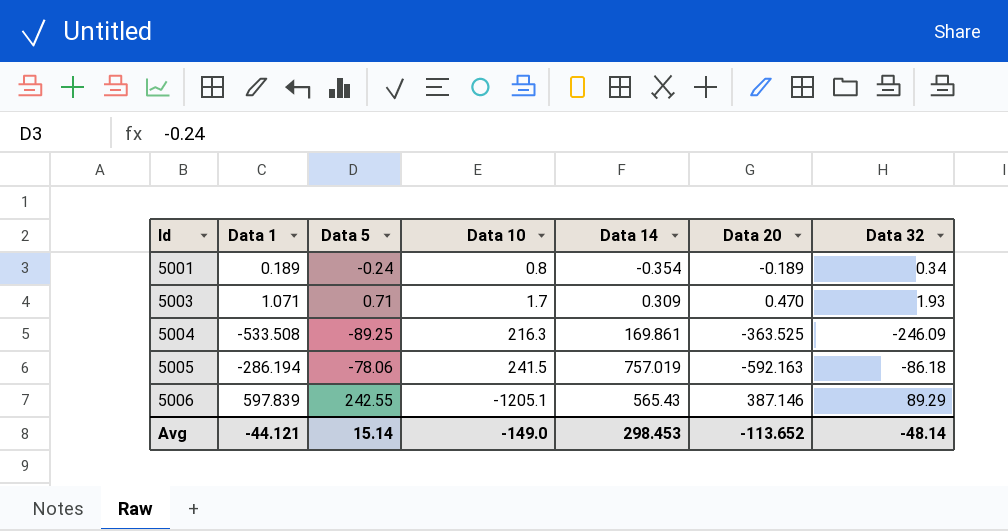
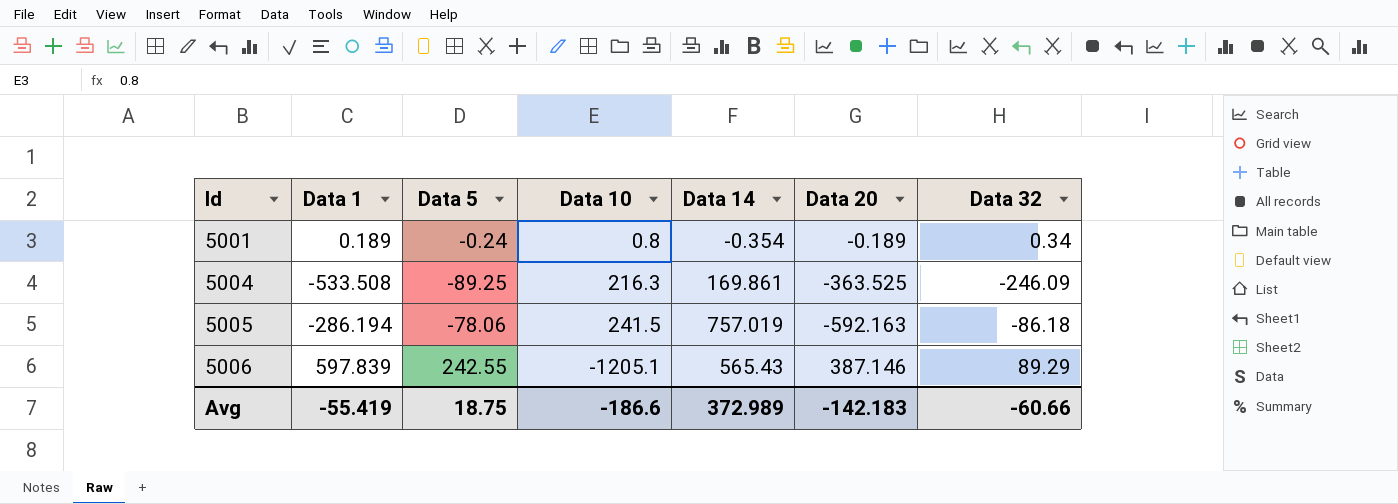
row 5003: 1.071 | 0.71 | 1.7 | 0.309 | 0.470 | 1.93 -> none
Avg | Data 1: -44.121 -> -55.419
Avg | Data 5: 15.14 -> 18.75
Avg | Data 10: -149.0 -> -186.6
Avg | Data 14: 298.453 -> 372.989
Avg | Data 20: -113.652 -> -142.183
Avg | Data 32: -48.14 -> -60.66

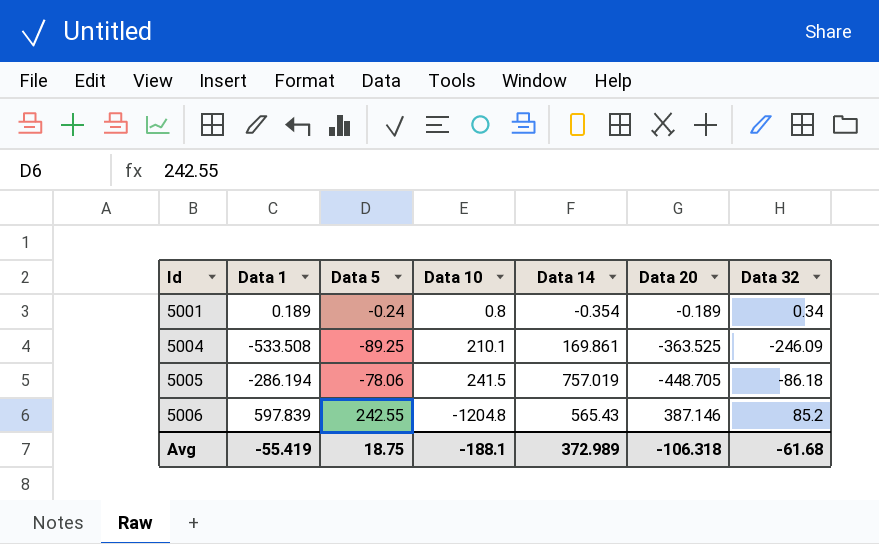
5004 | Data 10: 216.3 -> 210.1
5005 | Data 20: -592.163 -> -448.705
5006 | Data 10: -1205.1 -> -1204.8
5006 | Data 32: 89.29 -> 85.2
Avg | Data 10: -186.6 -> -188.1
Avg | Data 20: -142.183 -> -106.318
Avg | Data 32: -60.66 -> -61.68

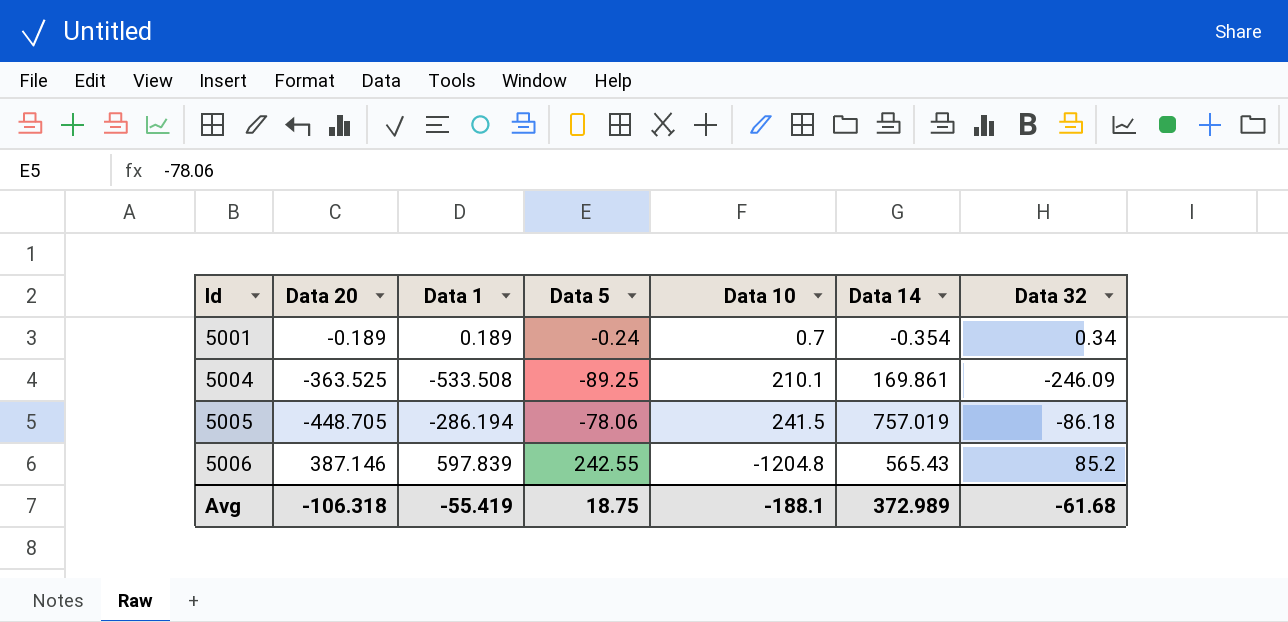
column Data 20 | position: 6 -> 2
5001 | Data 10: 0.8 -> 0.7

